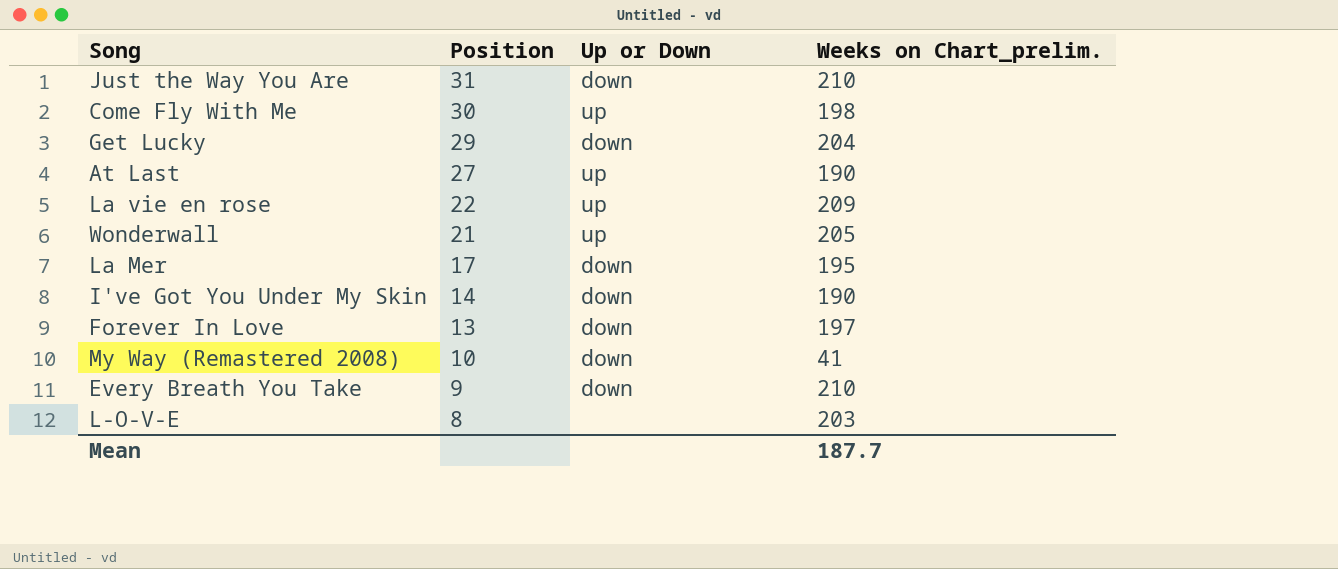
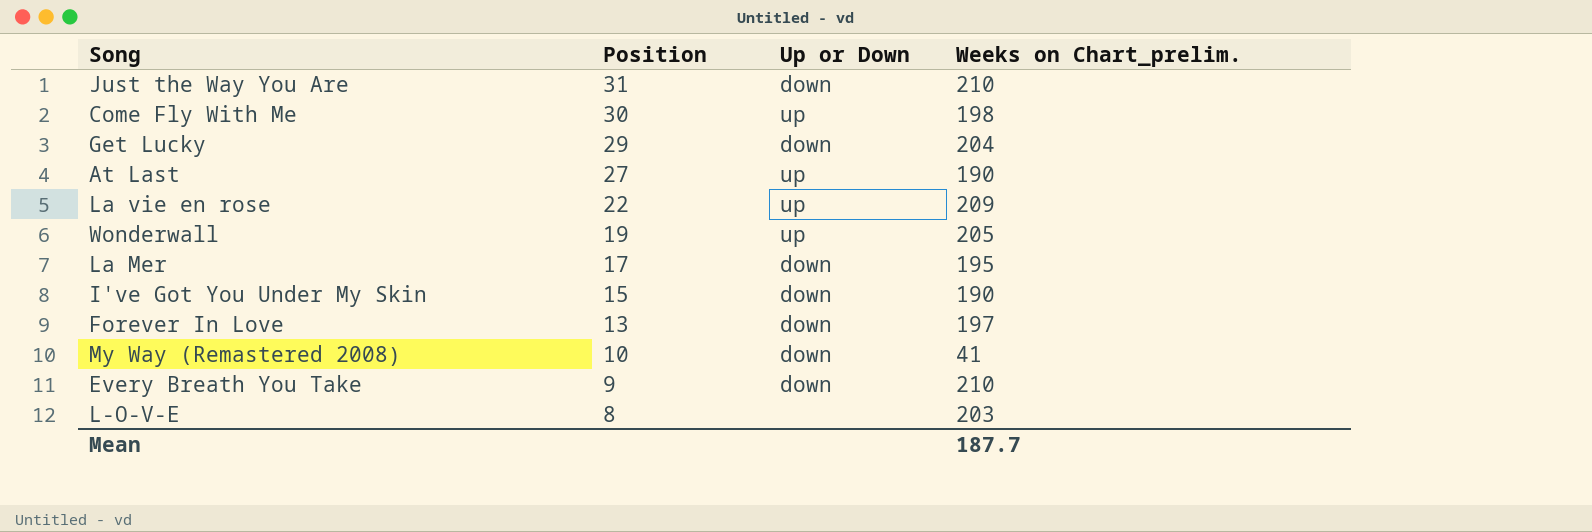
Wonderwall | Position: 21 -> 19
I've Got You Under My Skin | Position: 14 -> 15

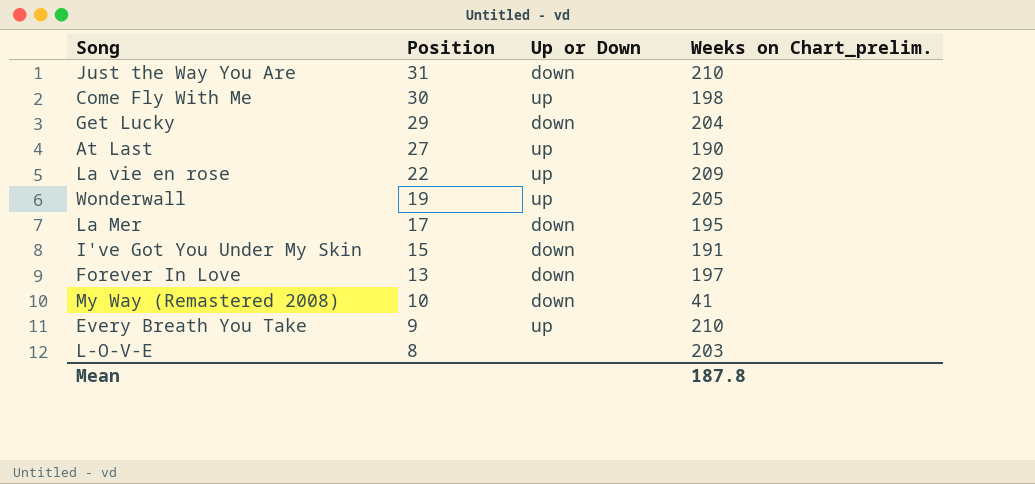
I've Got You Under My Skin | Weeks on Chart_prelim.: 190 -> 191
Every Breath You Take | Up or Down: down -> up
Mean | Weeks on Chart_prelim.: 187.7 -> 187.8

